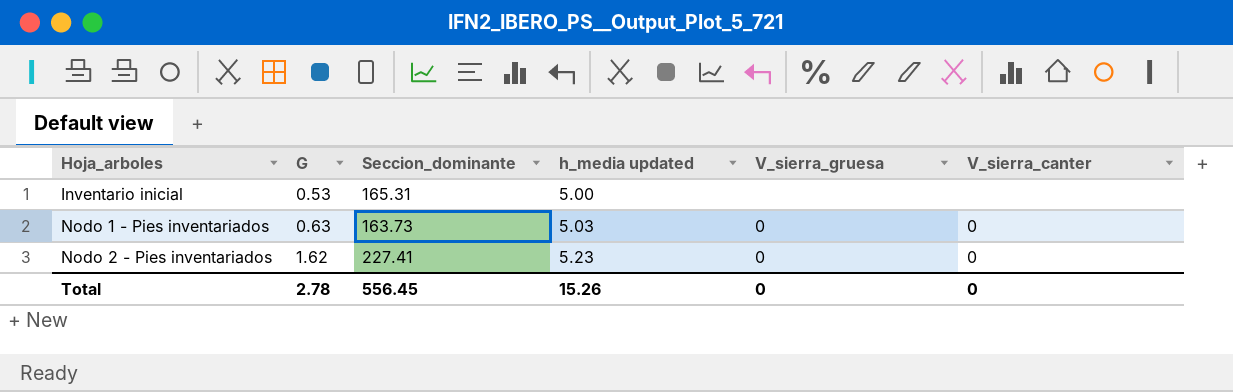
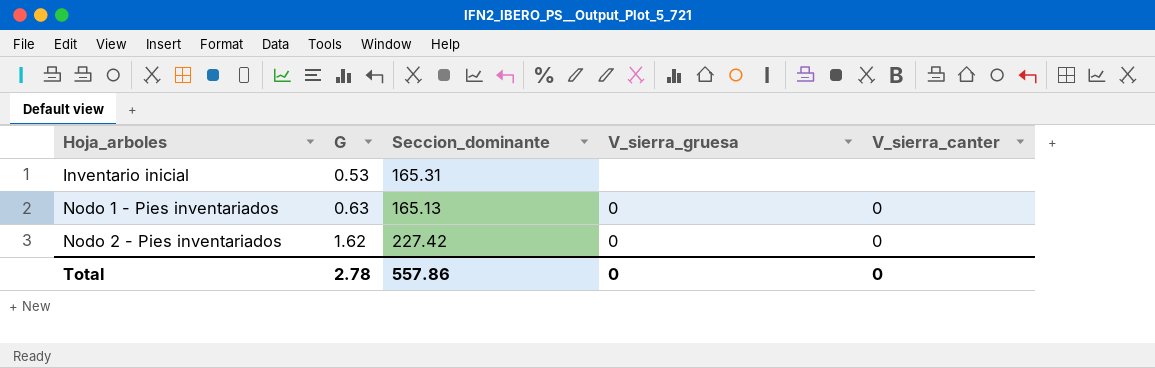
column h_media updated | position: 4 -> none
Nodo 1 - Pies inventariados | Seccion_dominante: 163.73 -> 165.13
Nodo 2 - Pies inventariados | Seccion_dominante: 227.41 -> 227.42
Total | Seccion_dominante: 556.45 -> 557.86

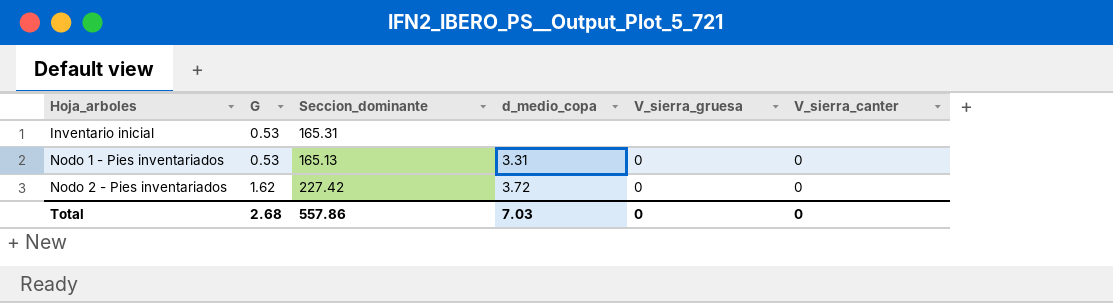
column d_medio_copa | position: none -> 4
Nodo 1 - Pies inventariados | G: 0.63 -> 0.53
Total | G: 2.78 -> 2.68

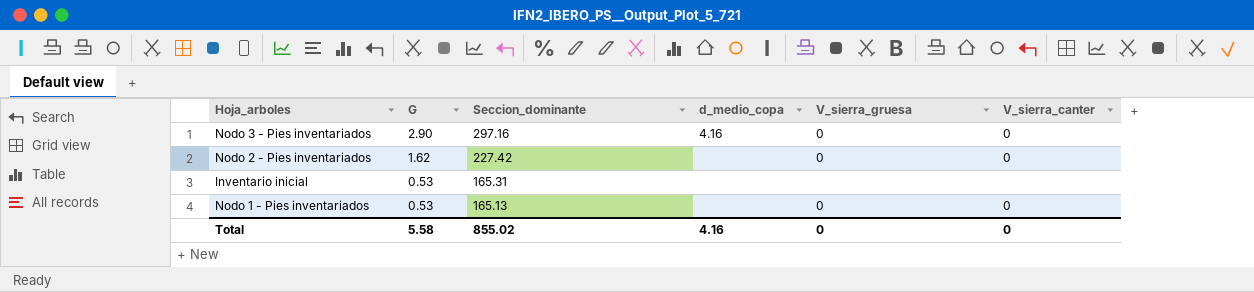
row order: Hoja_arboles ascending -> G descending
row Nodo 3 - Pies inventariados: none -> 2.90 | 297.16 | 4.16 | 0 | 0
Nodo 2 - Pies inventariados | d_medio_copa: 3.72 -> none
Nodo 1 - Pies inventariados | d_medio_copa: 3.31 -> none
Total | G: 2.68 -> 5.58
Total | Seccion_dominante: 557.86 -> 855.02
Total | d_medio_copa: 7.03 -> 4.16

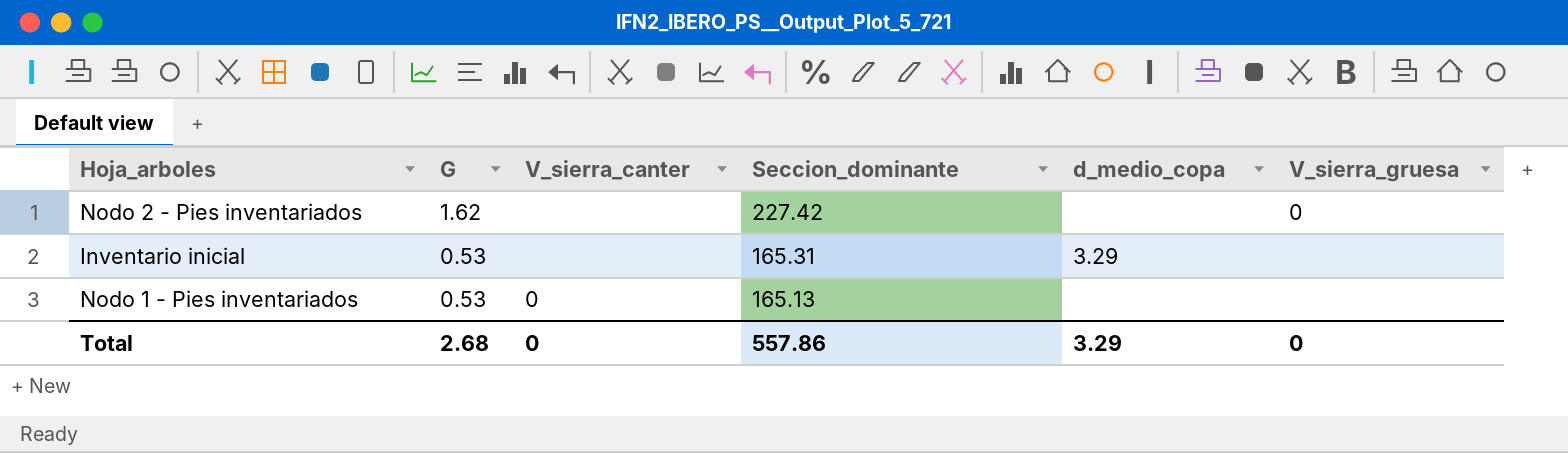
column V_sierra_canter | position: 6 -> 3
row Nodo 3 - Pies inventariados: 2.90 | 297.16 | 4.16 | 0 | 0 -> none
Nodo 2 - Pies inventariados | V_sierra_canter: 0 -> none
Inventario inicial | d_medio_copa: none -> 3.29
Nodo 1 - Pies inventariados | V_sierra_gruesa: 0 -> none
Total | G: 5.58 -> 2.68
Total | Seccion_dominante: 855.02 -> 557.86
Total | d_medio_copa: 4.16 -> 3.29

